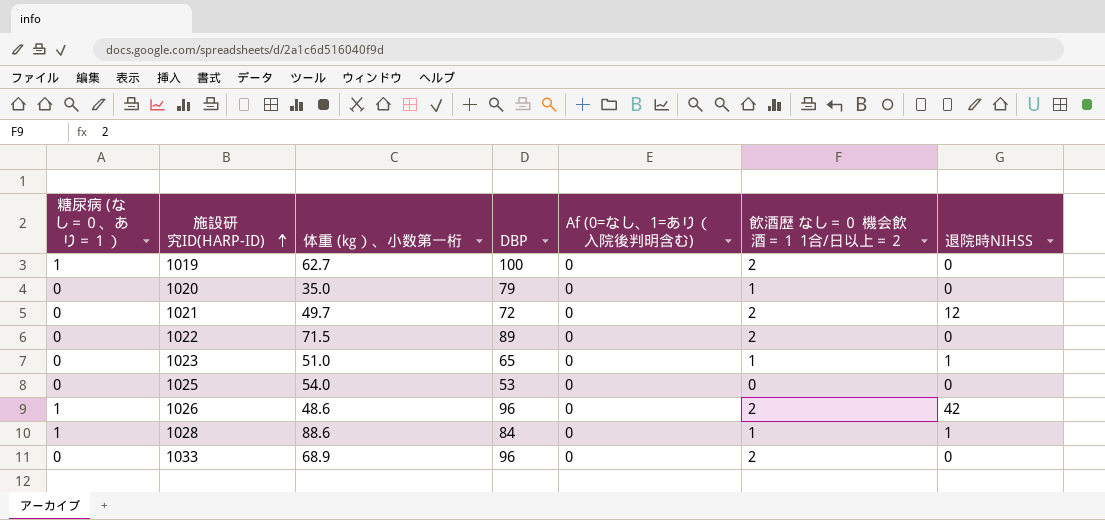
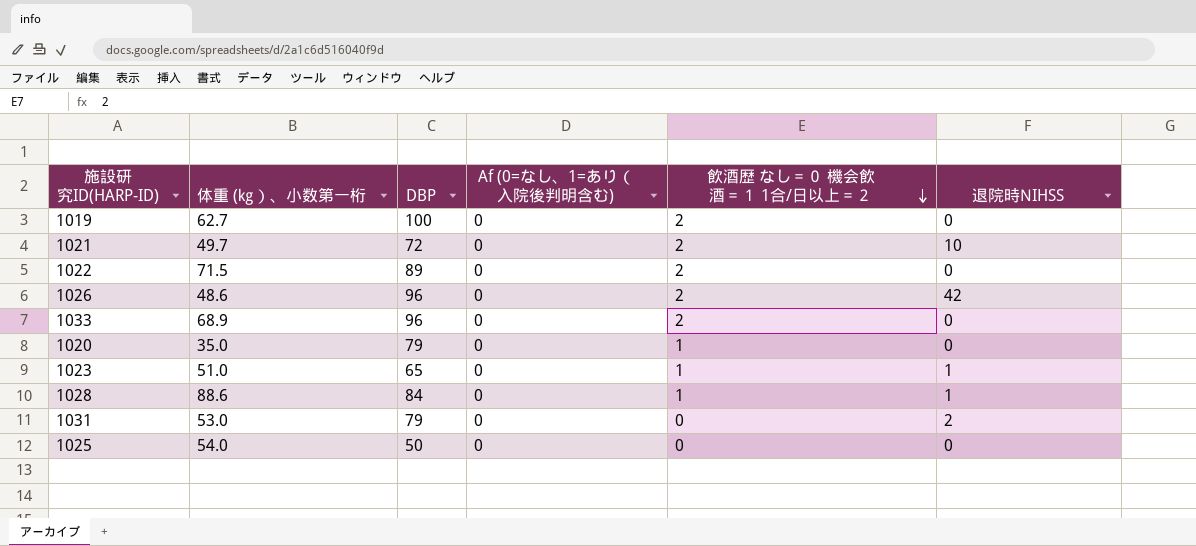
row order: 施設研究ID(HARP-ID) ascending -> 飲酒歴 なし＝０ 機会飲酒＝１ 1合/日以上＝２ descending
column 糖尿病 (なし＝０、あり＝１） | position: 1 -> none
1021 | 退院時NIHSS: 12 -> 10
row 1031: none -> 53.0 | 79 | 0 | 0 | 2
1025 | DBP: 53 -> 50

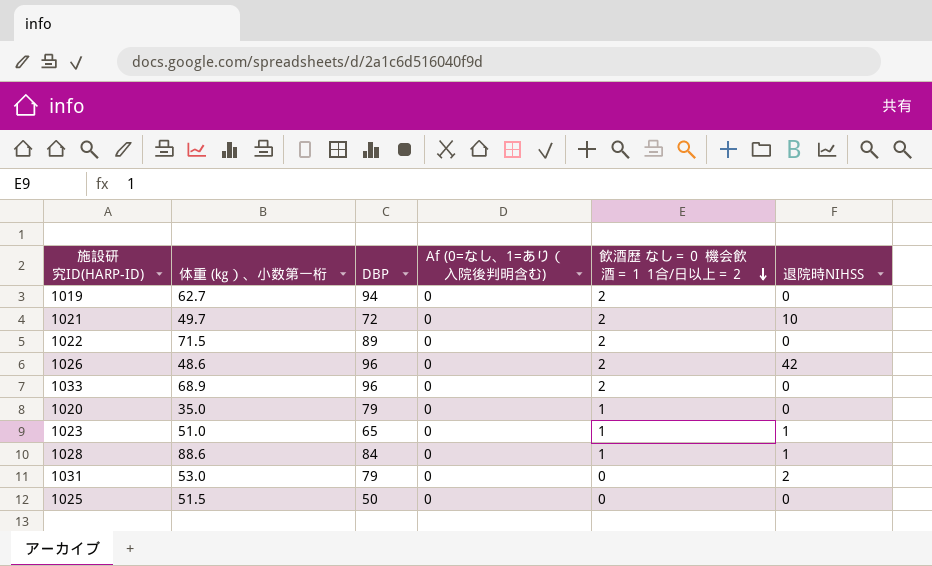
1019 | DBP: 100 -> 94
1025 | 体重 (㎏）、小数第一桁: 54.0 -> 51.5

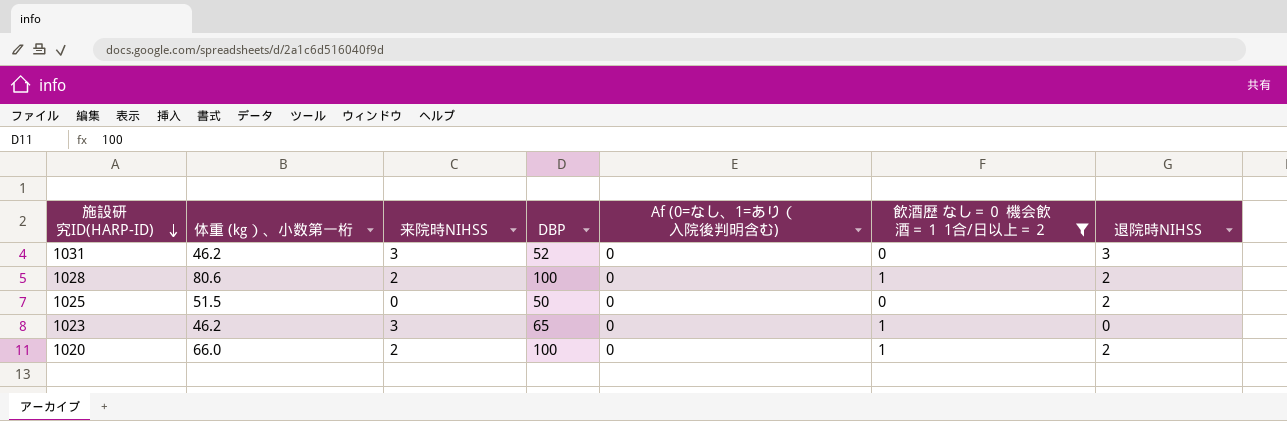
filter: none -> 飲酒歴 なし＝０ 機会飲酒＝１ 1合/日以上＝２ != 2
row order: 飲酒歴 なし＝０ 機会飲酒＝１ 1合/日以上＝２ descending -> 施設研究ID(HARP-ID) descending
column 来院時NIHSS | position: none -> 3
1031 | 体重 (㎏）、小数第一桁: 53.0 -> 46.2
1031 | DBP: 79 -> 52
1031 | 退院時NIHSS: 2 -> 3
1028 | 体重 (㎏）、小数第一桁: 88.6 -> 80.6
1028 | DBP: 84 -> 100
1028 | 退院時NIHSS: 1 -> 2
1025 | 退院時NIHSS: 0 -> 2
1023 | 体重 (㎏）、小数第一桁: 51.0 -> 46.2
1023 | 退院時NIHSS: 1 -> 0
1020 | 体重 (㎏）、小数第一桁: 35.0 -> 66.0
1020 | DBP: 79 -> 100
1020 | 退院時NIHSS: 0 -> 2

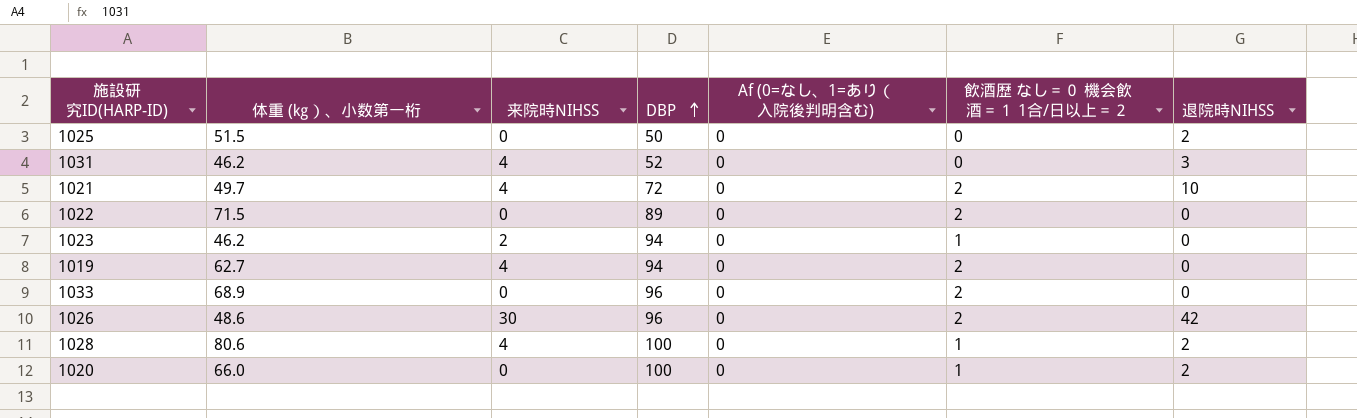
filter: 飲酒歴 なし＝０ 機会飲酒＝１ 1合/日以上＝２ != 2 -> none
row order: 施設研究ID(HARP-ID) descending -> DBP ascending
1031 | 来院時NIHSS: 3 -> 4
1023 | 来院時NIHSS: 3 -> 2
1023 | DBP: 65 -> 94
1028 | 来院時NIHSS: 2 -> 4
1020 | 来院時NIHSS: 2 -> 0

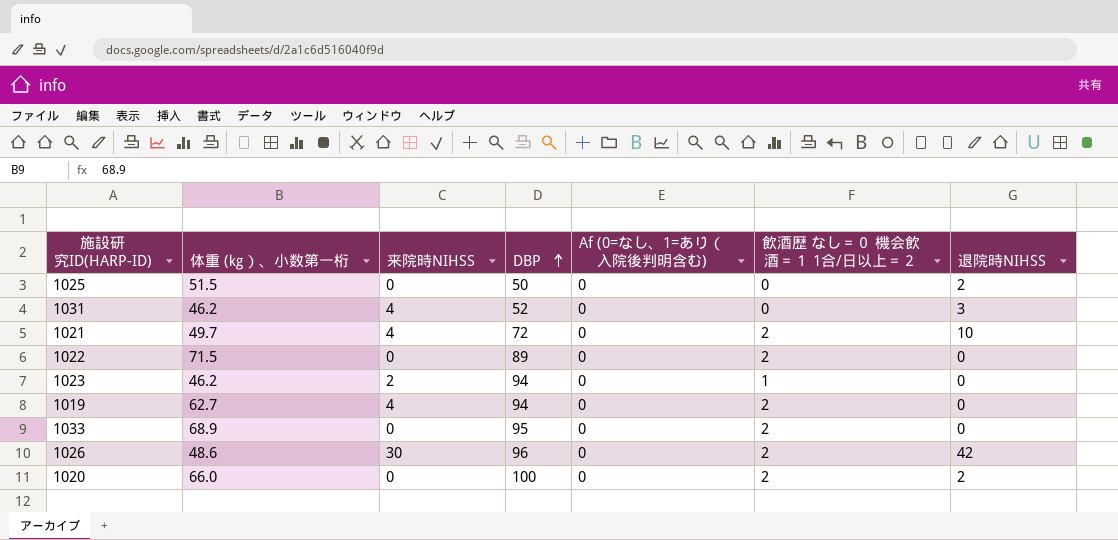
row 1028: 80.6 | 4 | 100 | 0 | 1 | 2 -> none
1033 | DBP: 96 -> 95
1020 | 飲酒歴 なし＝０ 機会飲酒＝１ 1合/日以上＝２: 1 -> 2

